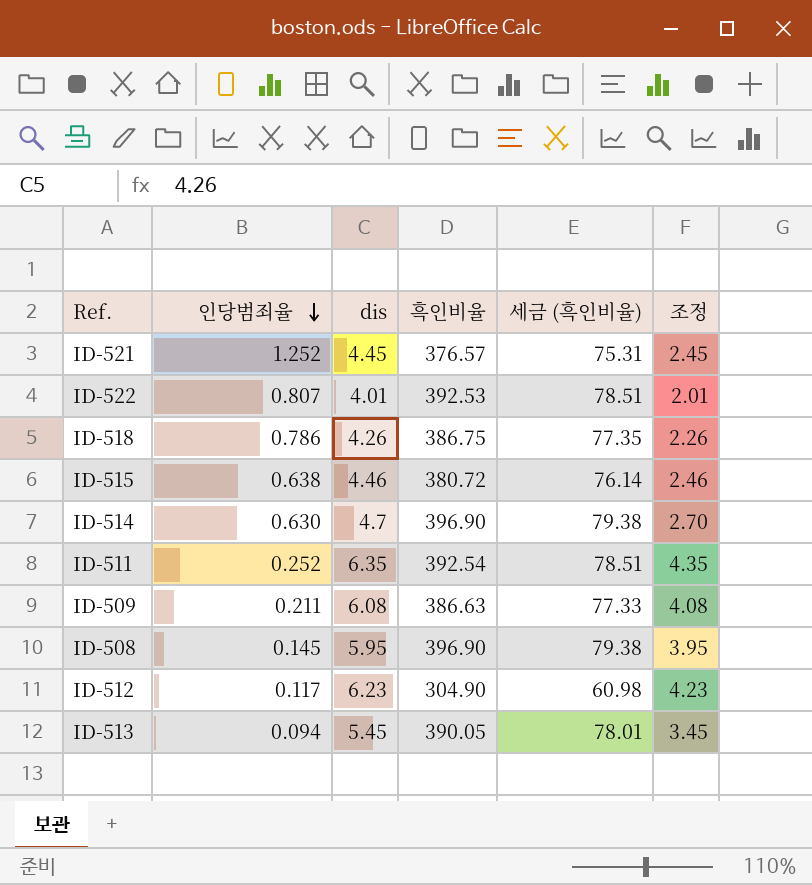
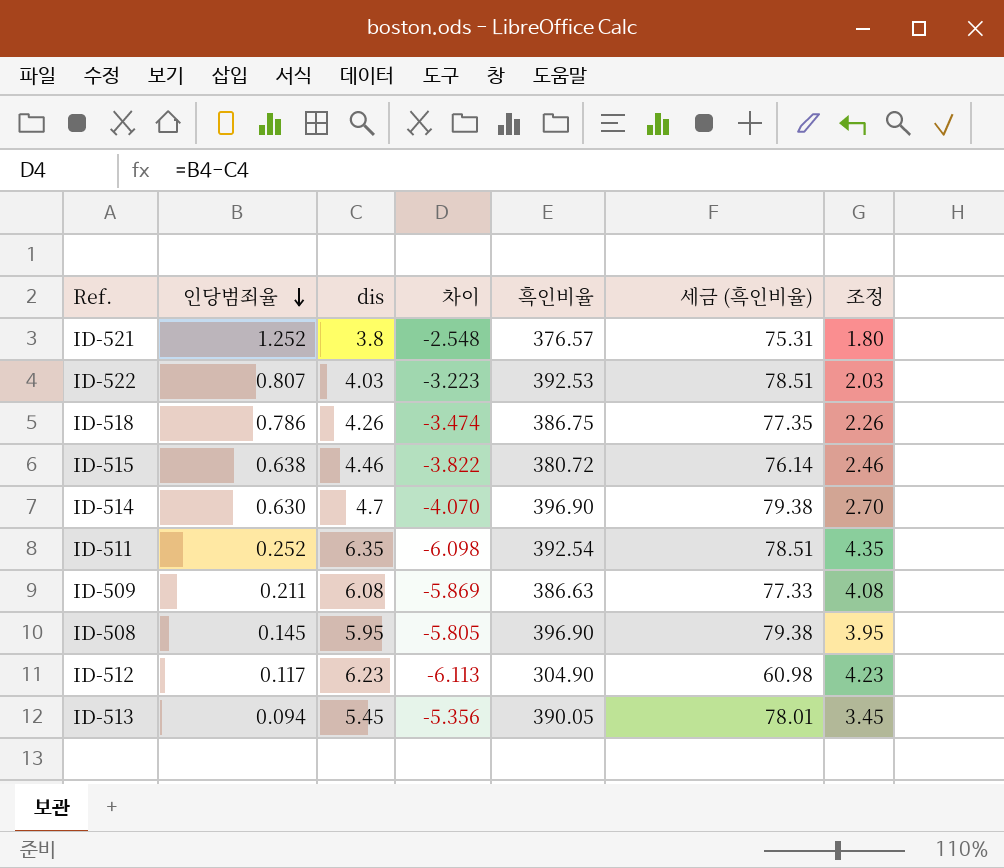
column 차이 | formula: none -> [인당범죄율] - [dis]
ID-521 | dis: 4.45 -> 3.8
ID-521 | 조정: 2.45 -> 1.80
ID-522 | dis: 4.01 -> 4.03
ID-522 | 조정: 2.01 -> 2.03

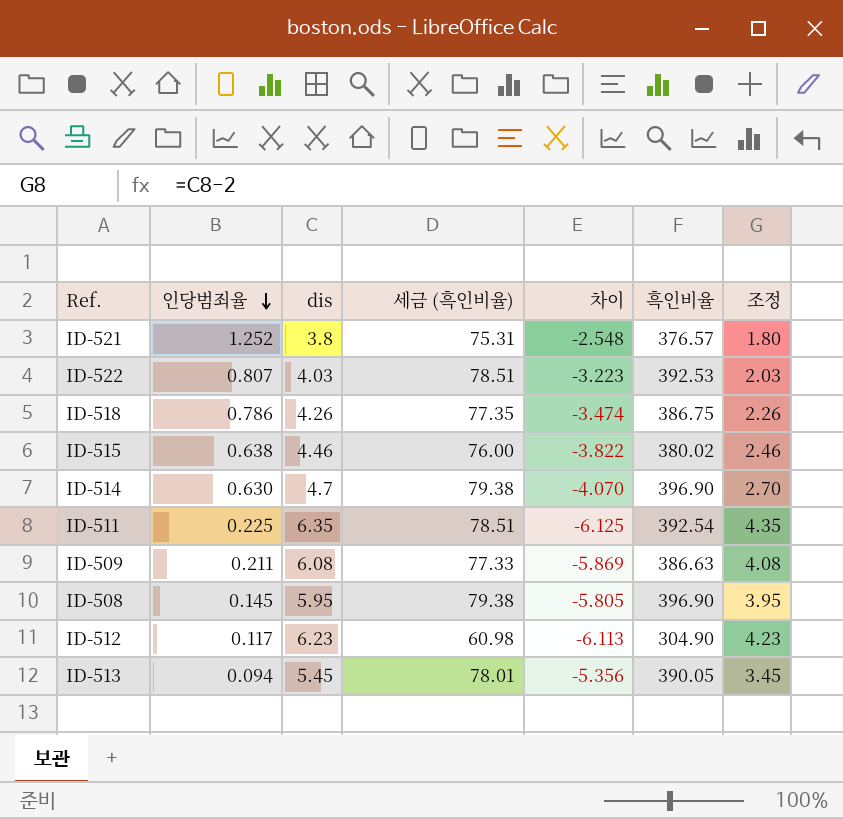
column 세금 (흑인비율) | position: 6 -> 4
ID-515 | 세금 (흑인비율): 76.14 -> 76.00
ID-515 | 흑인비율: 380.72 -> 380.02
ID-511 | 인당범죄율: 0.252 -> 0.225
ID-511 | 차이: -6.098 -> -6.125

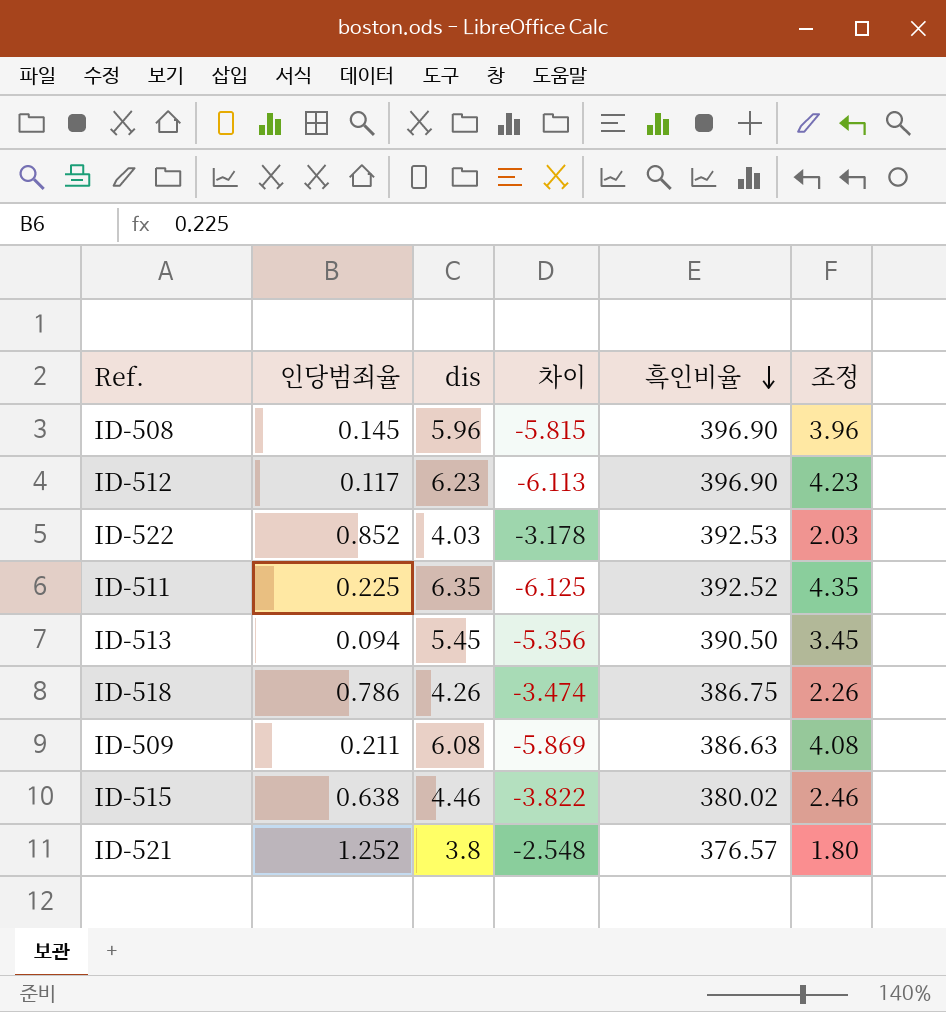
row order: 인당범죄율 descending -> 흑인비율 descending
column 세금 (흑인비율) | formula: [흑인비율] * 0.2 -> none
row ID-514: 0.630 | 4.7 | 79.38 | -4.070 | 396.90 | 2.70 -> none
ID-508 | dis: 5.95 -> 5.96
ID-508 | 차이: -5.805 -> -5.815
ID-508 | 조정: 3.95 -> 3.96
ID-512 | 흑인비율: 304.90 -> 396.90
ID-522 | 인당범죄율: 0.807 -> 0.852
ID-522 | 차이: -3.223 -> -3.178
ID-511 | 흑인비율: 392.54 -> 392.52
ID-513 | 흑인비율: 390.05 -> 390.50

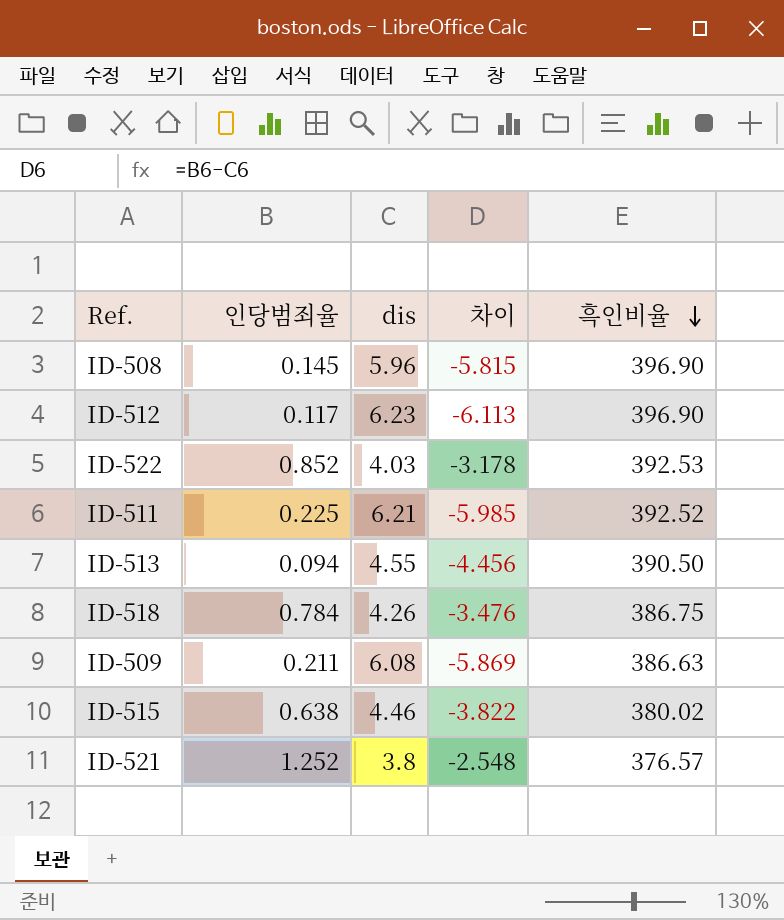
column 조정 | formula: [dis] - 2 -> none
ID-511 | dis: 6.35 -> 6.21
ID-511 | 차이: -6.125 -> -5.985
ID-513 | dis: 5.45 -> 4.55
ID-513 | 차이: -5.356 -> -4.456
ID-518 | 인당범죄율: 0.786 -> 0.784
ID-518 | 차이: -3.474 -> -3.476

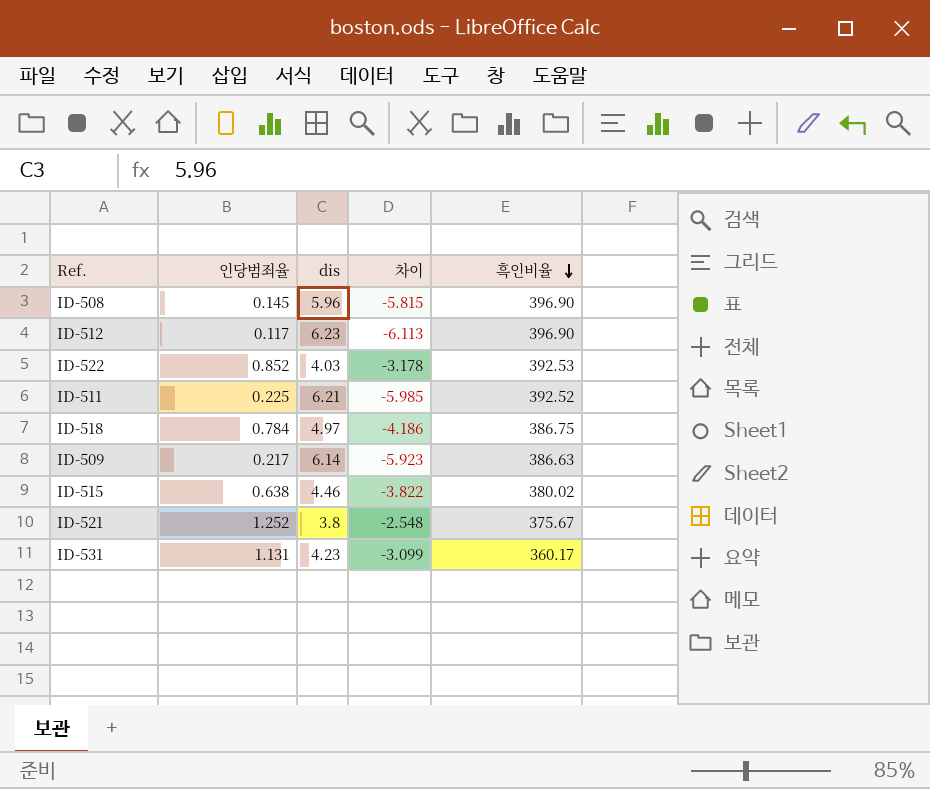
row ID-513: 0.094 | 4.55 | -4.456 | 390.50 -> none
ID-518 | dis: 4.26 -> 4.97
ID-518 | 차이: -3.476 -> -4.186
ID-509 | 인당범죄율: 0.211 -> 0.217
ID-509 | dis: 6.08 -> 6.14
ID-509 | 차이: -5.869 -> -5.923
ID-521 | 흑인비율: 376.57 -> 375.67
row ID-531: none -> 1.131 | 4.23 | -3.099 | 360.17

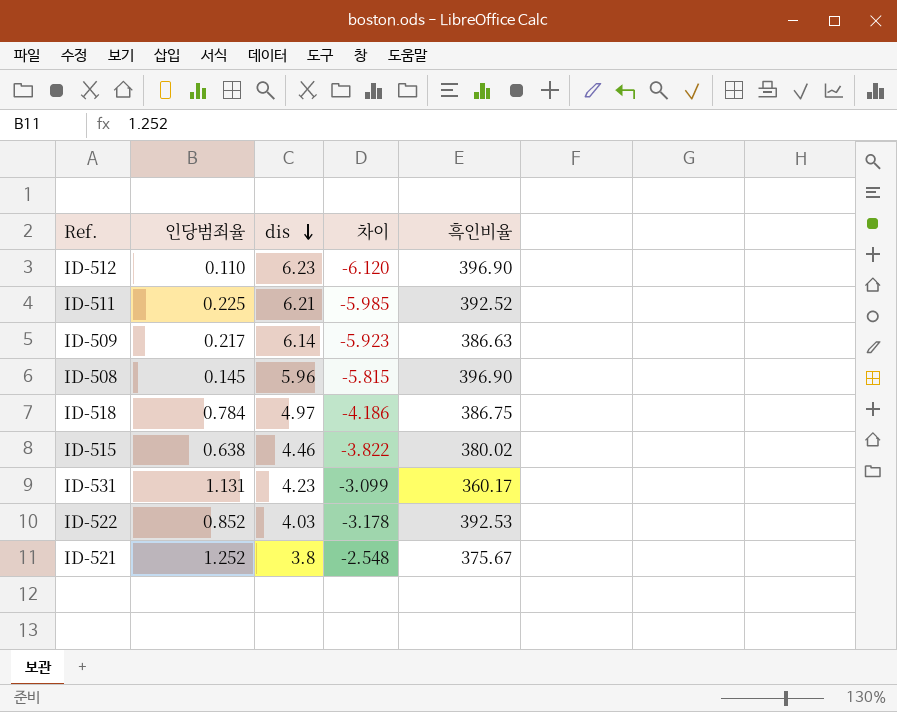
row order: 흑인비율 descending -> dis descending
ID-512 | 인당범죄율: 0.117 -> 0.110
ID-512 | 차이: -6.113 -> -6.120

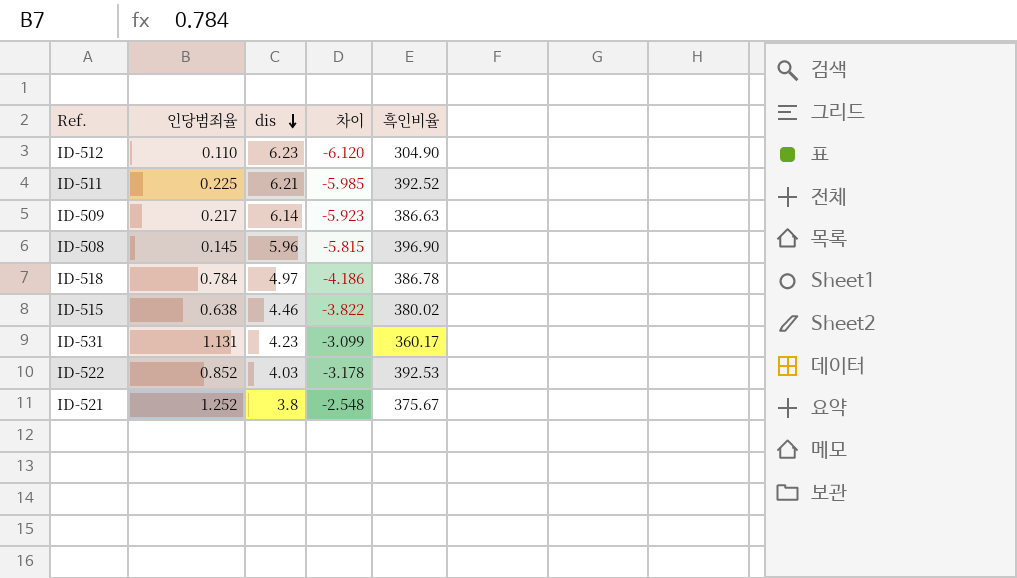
ID-512 | 흑인비율: 396.90 -> 304.90
ID-518 | 흑인비율: 386.75 -> 386.78

